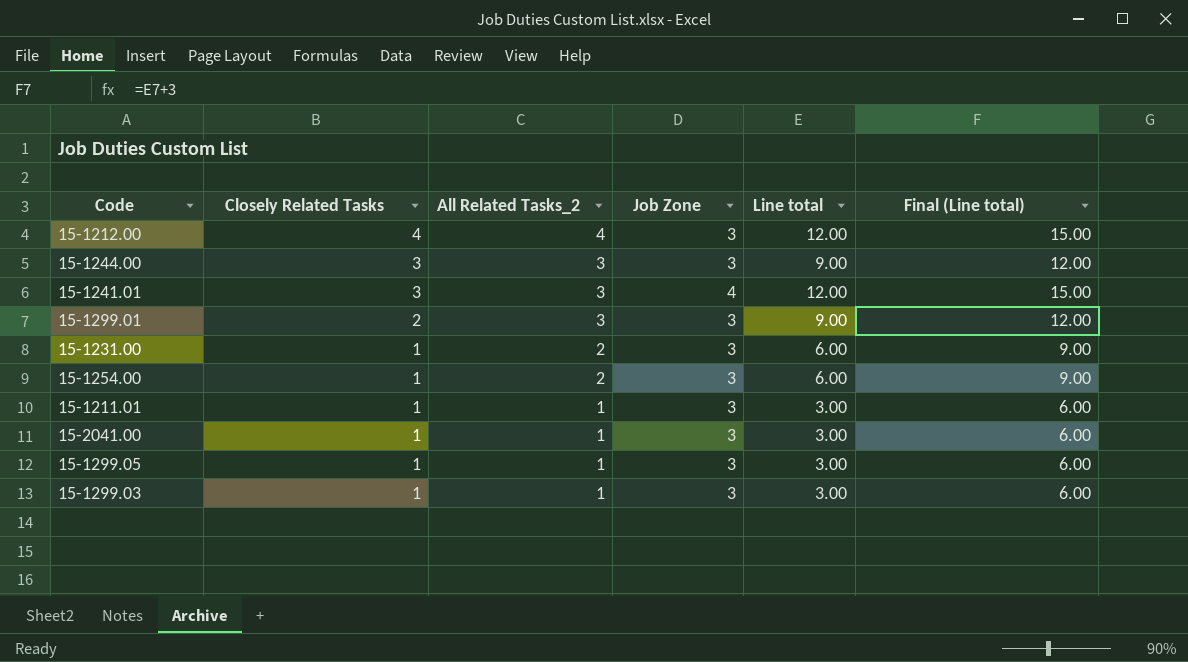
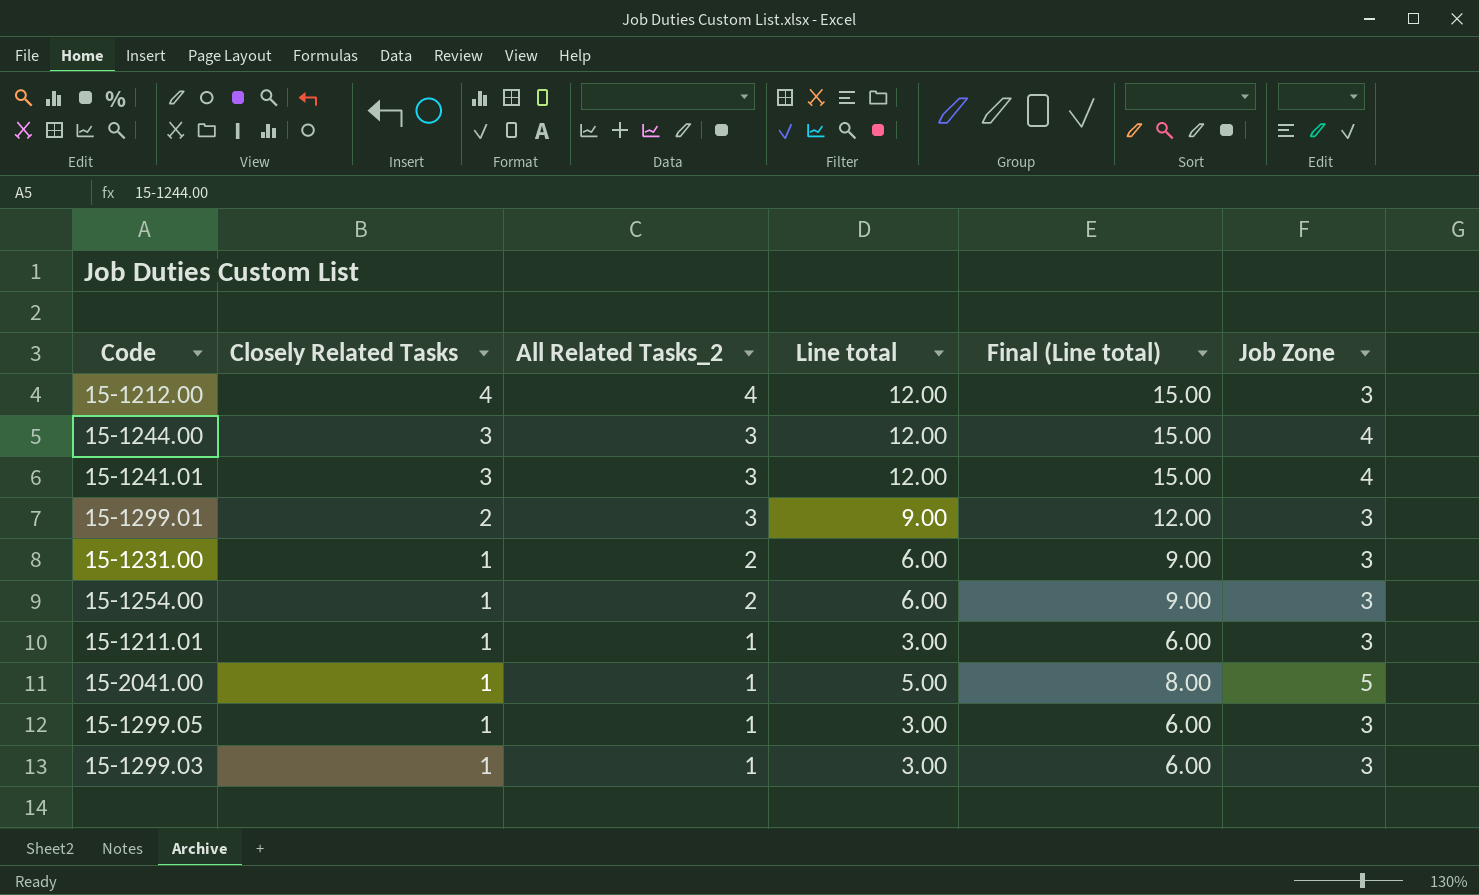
column Job Zone | position: 4 -> 6
15-1244.00 | Line total: 9.00 -> 12.00
15-1244.00 | Final (Line total): 12.00 -> 15.00
15-1244.00 | Job Zone: 3 -> 4
15-2041.00 | Line total: 3.00 -> 5.00
15-2041.00 | Final (Line total): 6.00 -> 8.00
15-2041.00 | Job Zone: 3 -> 5

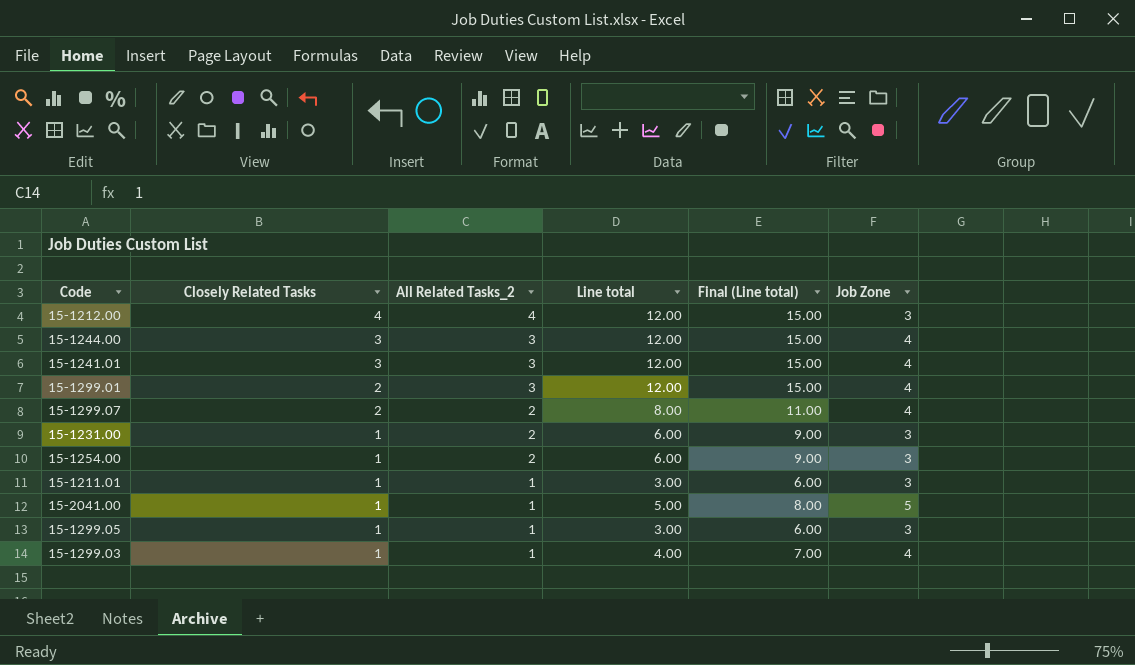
15-1299.01 | Line total: 9.00 -> 12.00
15-1299.01 | Final (Line total): 12.00 -> 15.00
15-1299.01 | Job Zone: 3 -> 4
row 15-1299.07: none -> 2 | 2 | 8.00 | 11.00 | 4
15-1299.03 | Line total: 3.00 -> 4.00
15-1299.03 | Final (Line total): 6.00 -> 7.00
15-1299.03 | Job Zone: 3 -> 4

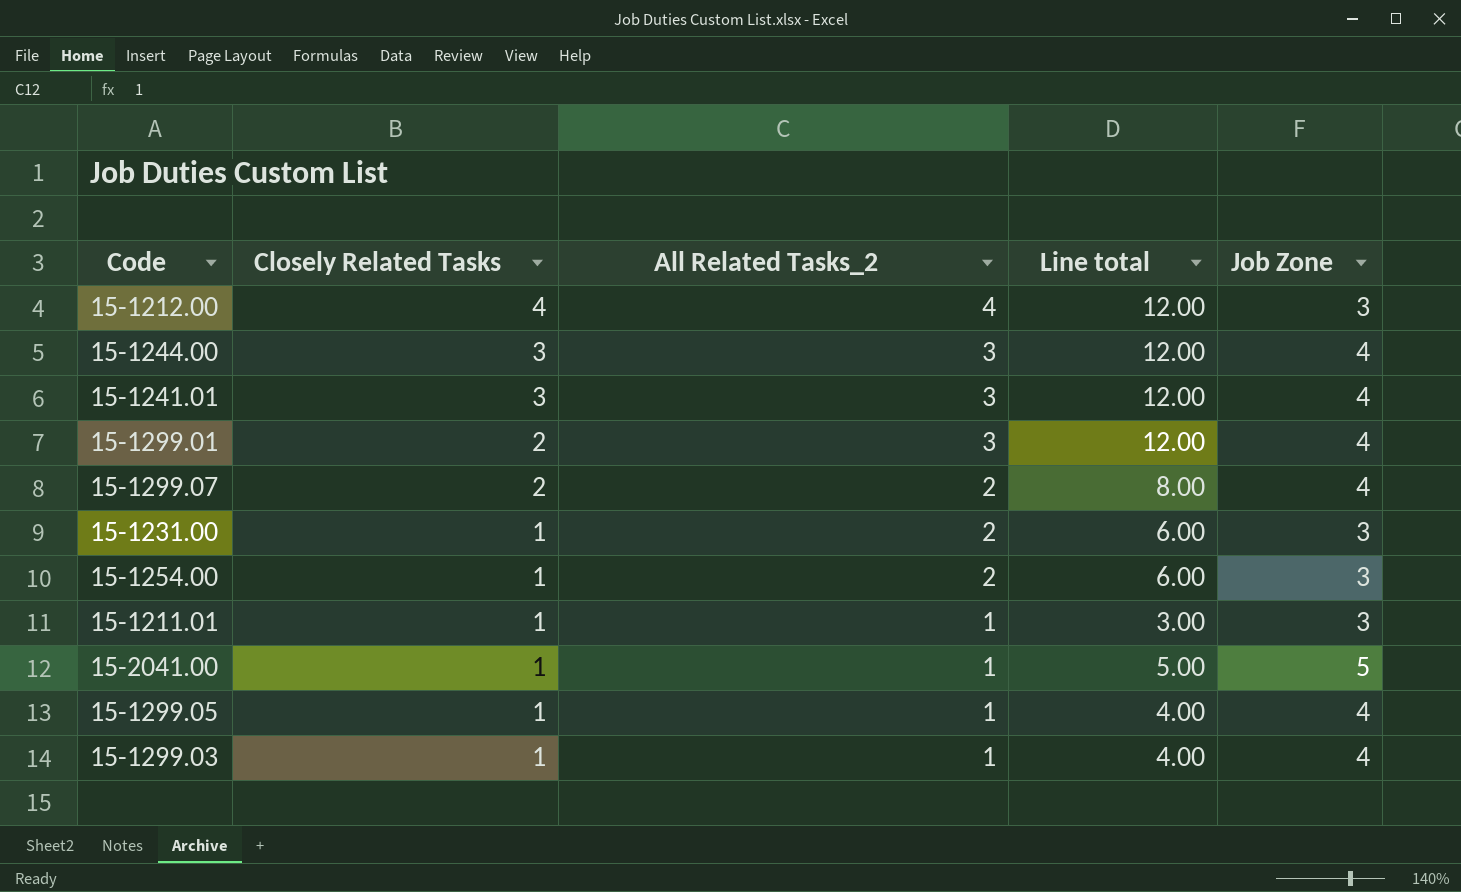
column Final (Line total) | formula: [Line total] + 3 -> none
15-1299.05 | Line total: 3.00 -> 4.00
15-1299.05 | Job Zone: 3 -> 4

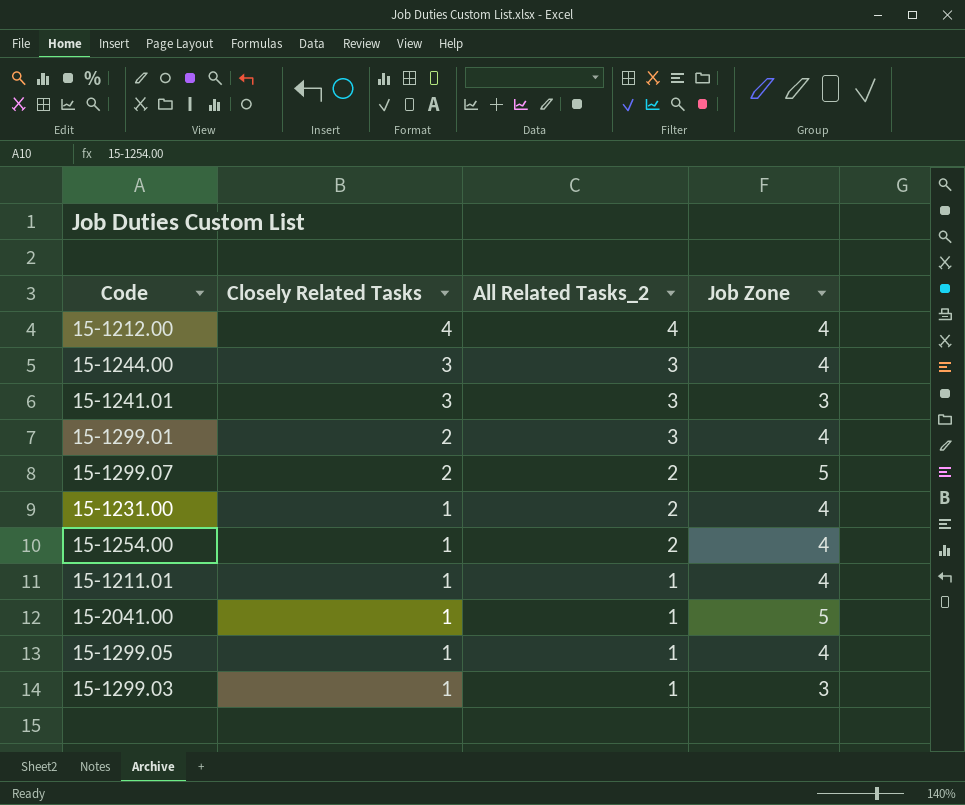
column Line total | formula: [All Related Tasks_2] * [Job Zone] -> none
15-1212.00 | Job Zone: 3 -> 4
15-1241.01 | Job Zone: 4 -> 3
15-1299.07 | Job Zone: 4 -> 5
15-1231.00 | Job Zone: 3 -> 4
15-1254.00 | Job Zone: 3 -> 4
15-1211.01 | Job Zone: 3 -> 4
15-1299.03 | Job Zone: 4 -> 3

